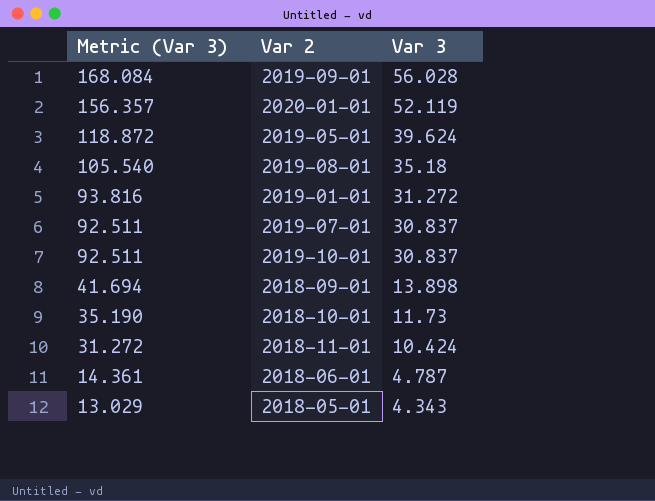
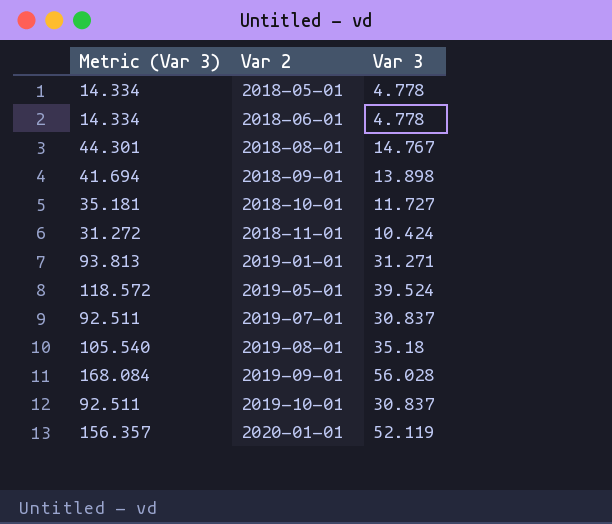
row order: Metric (Var 3) descending -> Var 2 ascending
2018-05-01 | Metric (Var 3): 13.029 -> 14.334
2018-05-01 | Var 3: 4.343 -> 4.778
2018-06-01 | Metric (Var 3): 14.361 -> 14.334
2018-06-01 | Var 3: 4.787 -> 4.778
row 2018-08-01: none -> 44.301 | 14.767
2018-10-01 | Metric (Var 3): 35.190 -> 35.181
2018-10-01 | Var 3: 11.73 -> 11.727
2019-01-01 | Metric (Var 3): 93.816 -> 93.813
2019-01-01 | Var 3: 31.272 -> 31.271
2019-05-01 | Metric (Var 3): 118.872 -> 118.572
2019-05-01 | Var 3: 39.624 -> 39.524

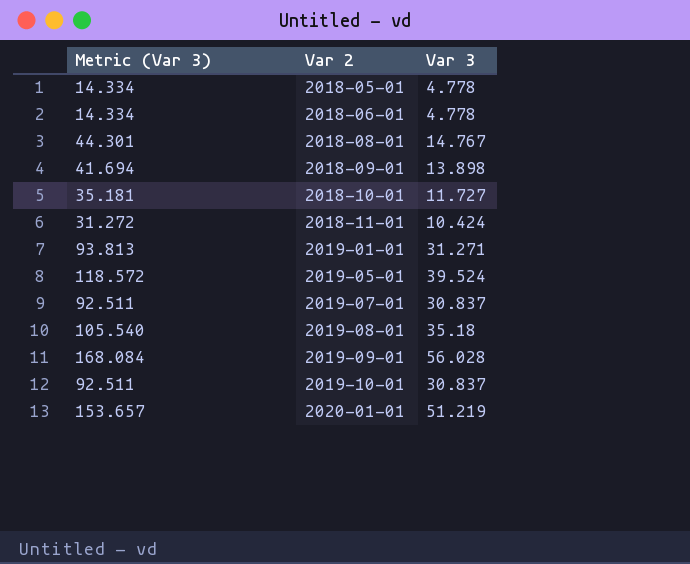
2020-01-01 | Metric (Var 3): 156.357 -> 153.657
2020-01-01 | Var 3: 52.119 -> 51.219

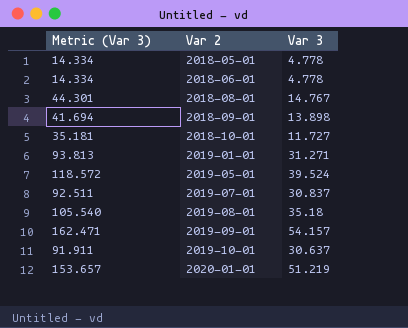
row 2018-11-01: 31.272 | 10.424 -> none
2019-09-01 | Metric (Var 3): 168.084 -> 162.471
2019-09-01 | Var 3: 56.028 -> 54.157
2019-10-01 | Metric (Var 3): 92.511 -> 91.911
2019-10-01 | Var 3: 30.837 -> 30.637

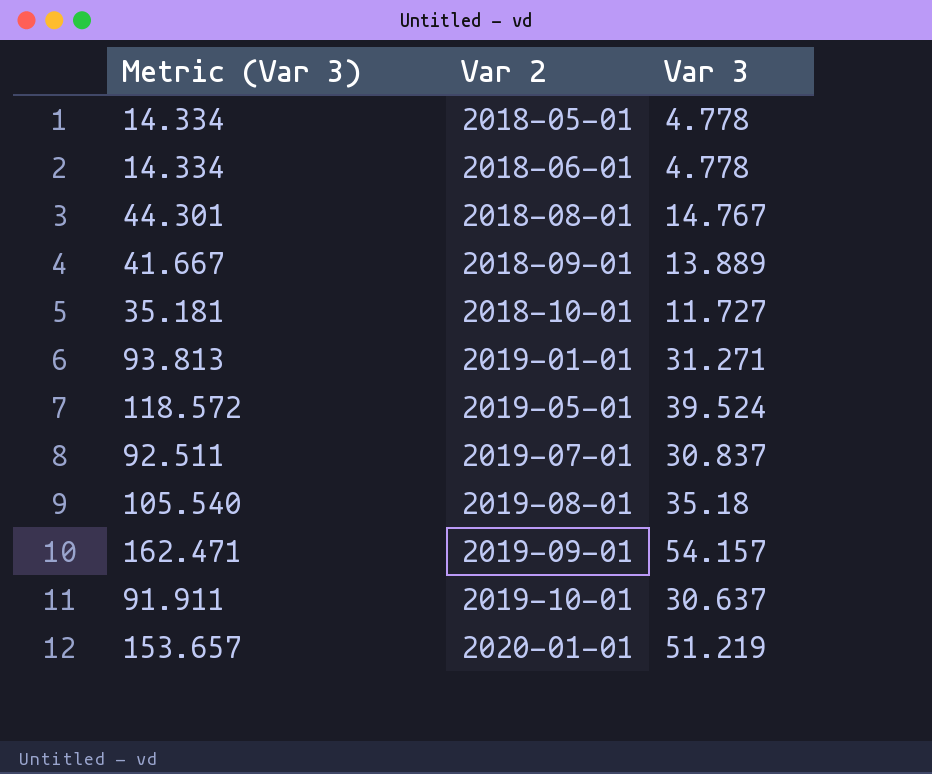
2018-09-01 | Metric (Var 3): 41.694 -> 41.667
2018-09-01 | Var 3: 13.898 -> 13.889

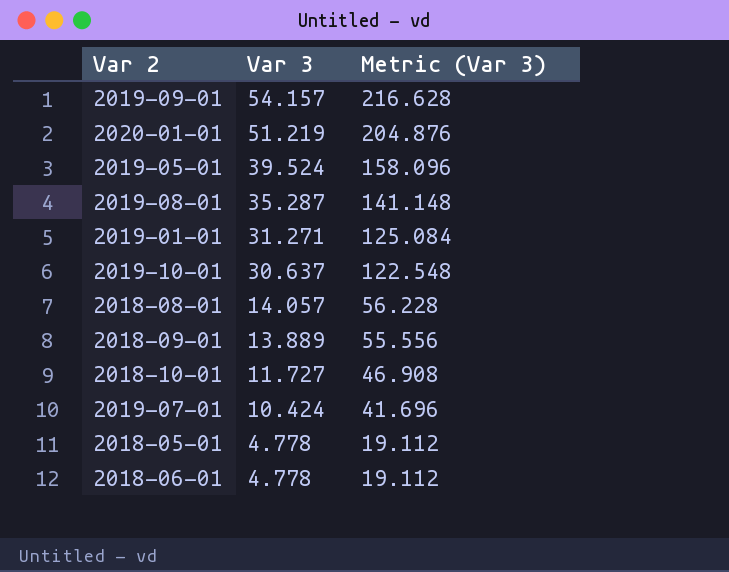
row order: Var 2 ascending -> Var 3 descending
column Metric (Var 3) | formula: [Var 3] * 3 -> [Var 3] * 4
column Metric (Var 3) | position: 1 -> 3
2019-08-01 | Var 3: 35.18 -> 35.287
2018-08-01 | Var 3: 14.767 -> 14.057
2019-07-01 | Var 3: 30.837 -> 10.424

